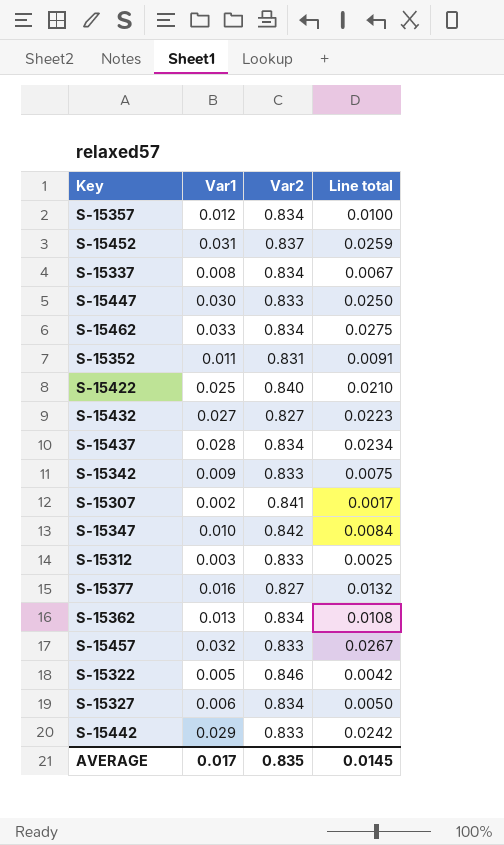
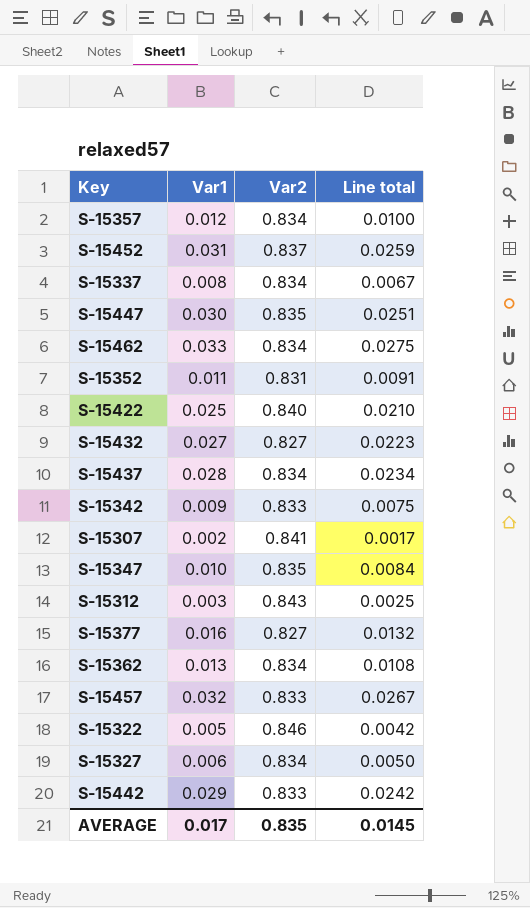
S-15447 | Var2: 0.833 -> 0.835
S-15447 | Line total: 0.0250 -> 0.0251
S-15347 | Var2: 0.842 -> 0.835
S-15312 | Var2: 0.833 -> 0.843

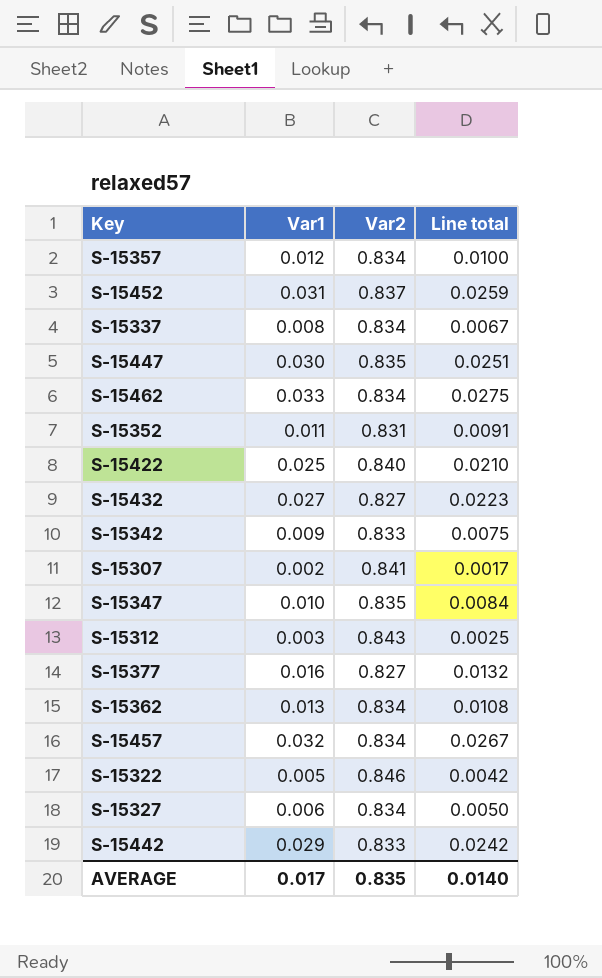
row S-15437: 0.028 | 0.834 | 0.0234 -> none
S-15457 | Var2: 0.833 -> 0.834
AVERAGE | Line total: 0.0145 -> 0.0140

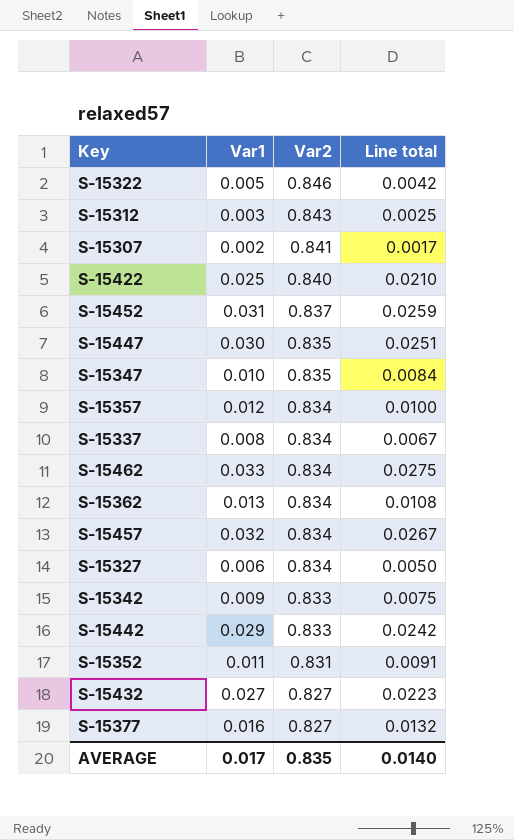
row order: none -> Var2 descending

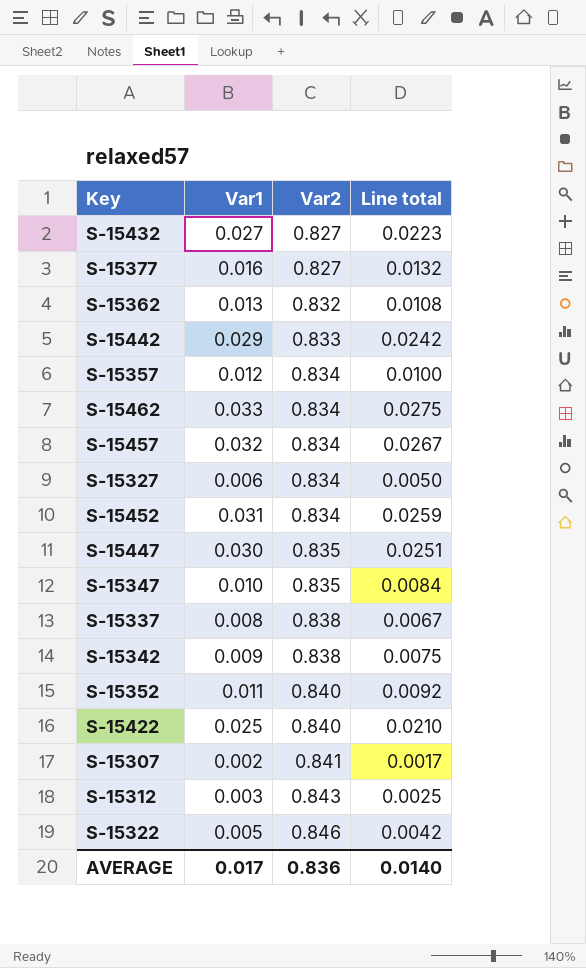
row order: Var2 descending -> Var2 ascending
S-15362 | Var2: 0.834 -> 0.832
S-15452 | Var2: 0.837 -> 0.834
S-15337 | Var2: 0.834 -> 0.838
S-15342 | Var2: 0.833 -> 0.838
S-15352 | Var2: 0.831 -> 0.840
S-15352 | Line total: 0.0091 -> 0.0092
AVERAGE | Var2: 0.835 -> 0.836

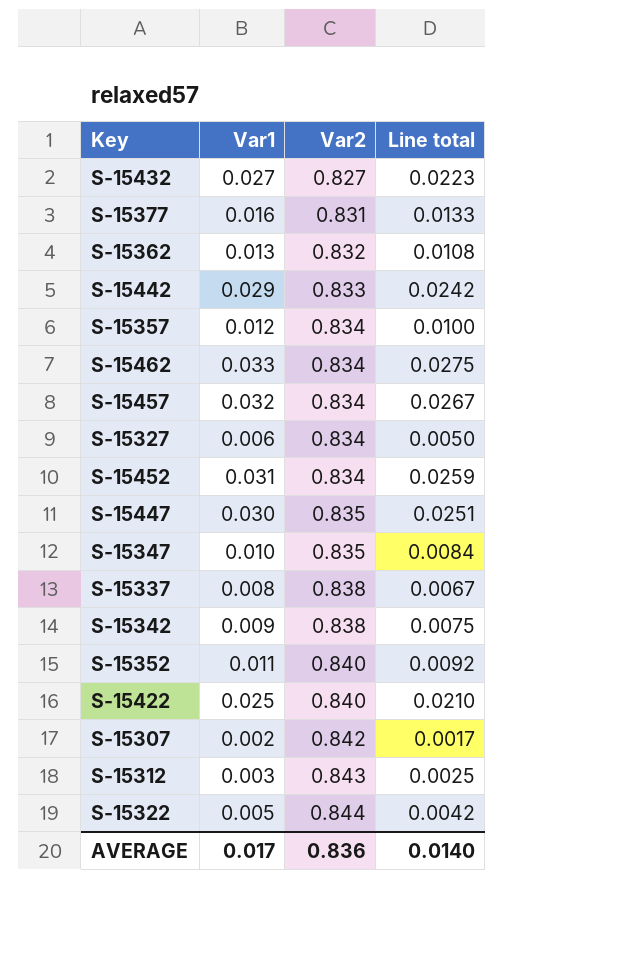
S-15377 | Var2: 0.827 -> 0.831
S-15377 | Line total: 0.0132 -> 0.0133
S-15307 | Var2: 0.841 -> 0.842
S-15322 | Var2: 0.846 -> 0.844

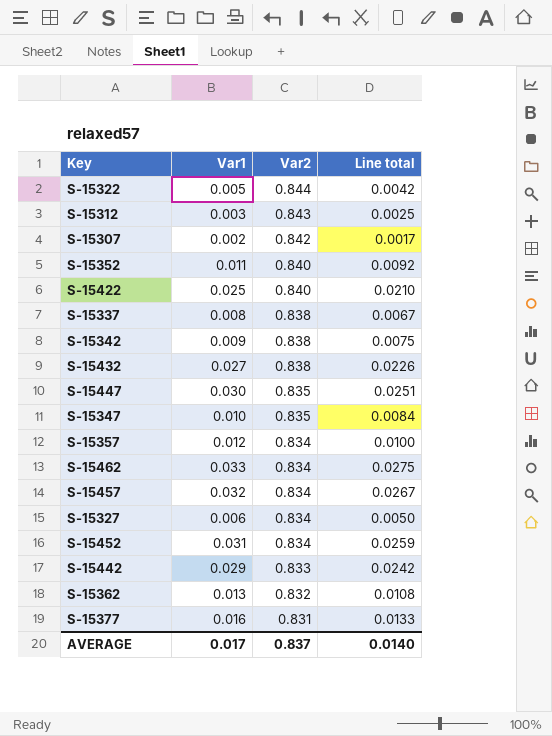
row order: Var2 ascending -> Var2 descending
S-15432 | Var2: 0.827 -> 0.838
S-15432 | Line total: 0.0223 -> 0.0226
AVERAGE | Var2: 0.836 -> 0.837

